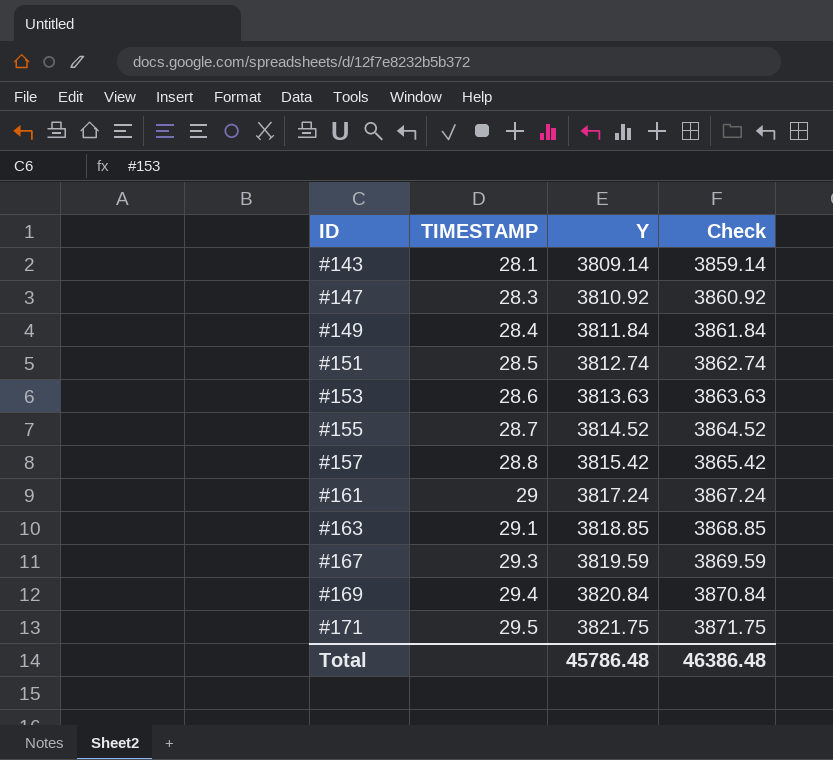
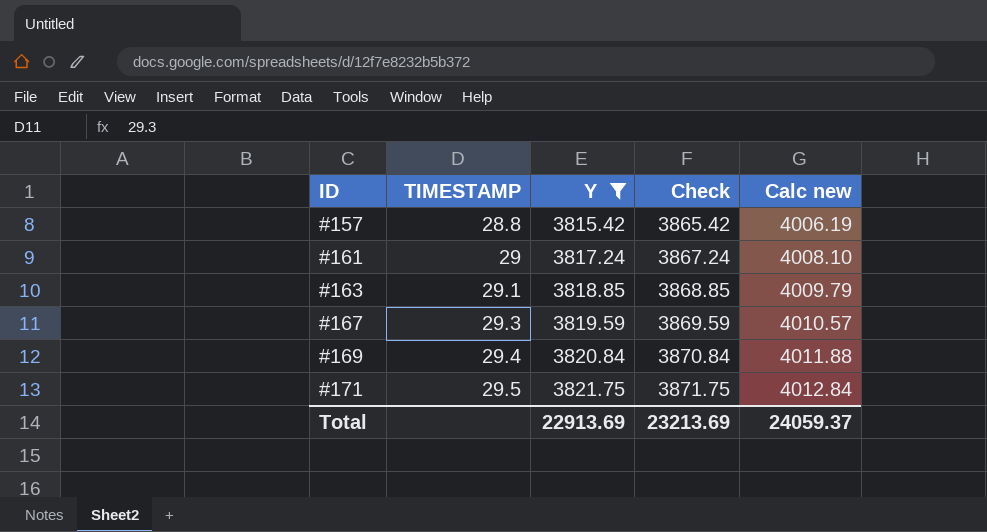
filter: none -> Y >= 3815.42
column Calc new | formula: none -> [Y] * 1.05
Total | Y: 45786.48 -> 22913.69
Total | Check: 46386.48 -> 23213.69

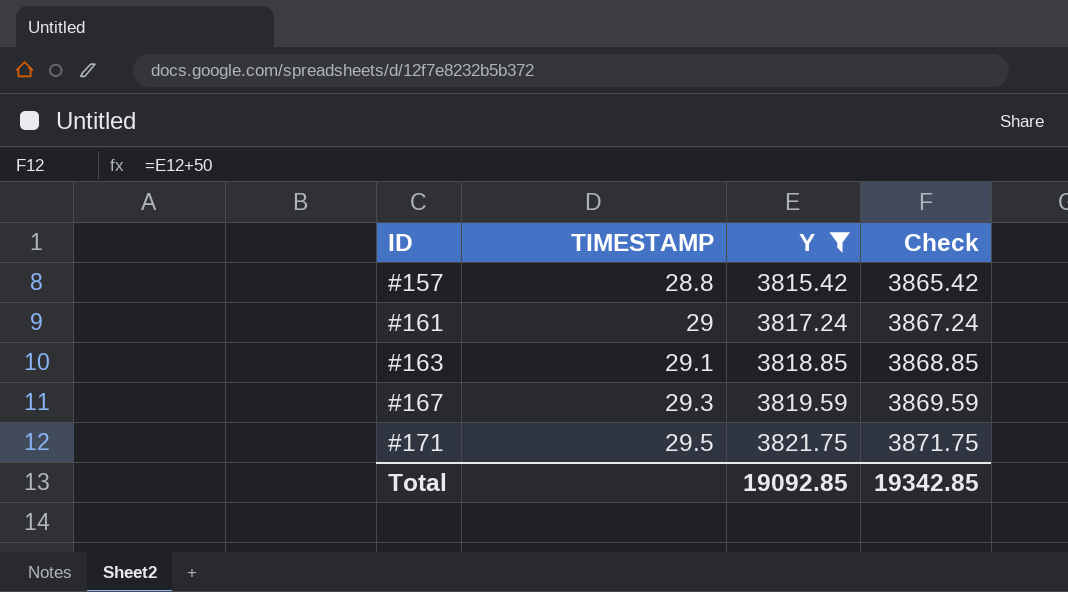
column Calc new | formula: [Y] * 1.05 -> none
row #169: 29.4 | 3820.84 | 3870.84 | 4011.88 -> none
Total | Y: 22913.69 -> 19092.85
Total | Check: 23213.69 -> 19342.85

